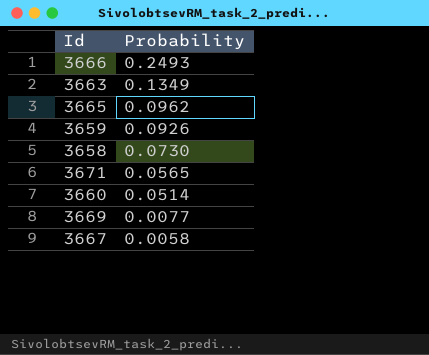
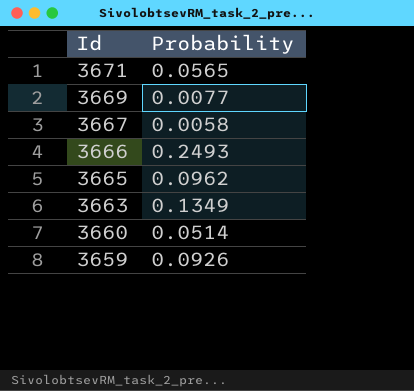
row order: Probability descending -> Id descending
row 3658: 0.0730 -> none

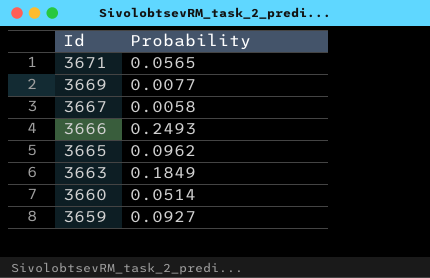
3663 | Probability: 0.1349 -> 0.1849
3659 | Probability: 0.0926 -> 0.0927

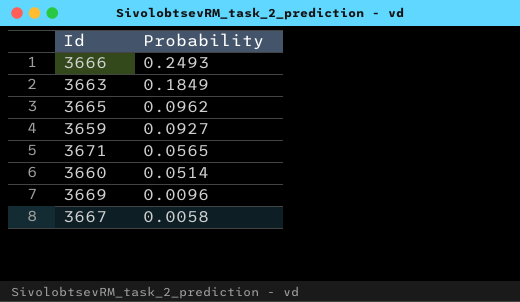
row order: Id descending -> Probability descending
3669 | Probability: 0.0077 -> 0.0096

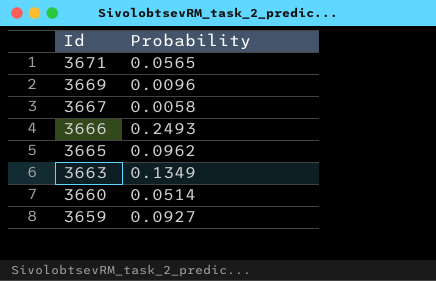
row order: Probability descending -> Id descending
3663 | Probability: 0.1849 -> 0.1349

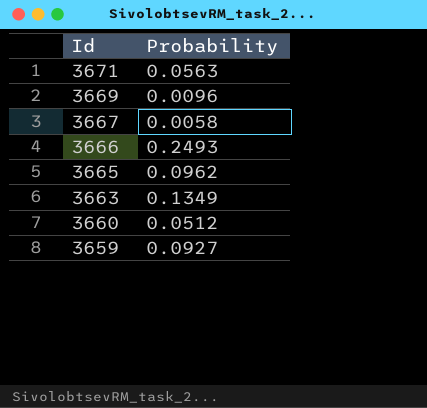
3671 | Probability: 0.0565 -> 0.0563
3660 | Probability: 0.0514 -> 0.0512

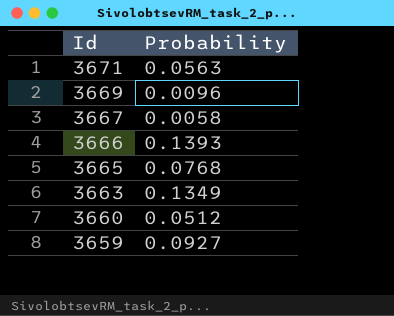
3666 | Probability: 0.2493 -> 0.1393
3665 | Probability: 0.0962 -> 0.0768

